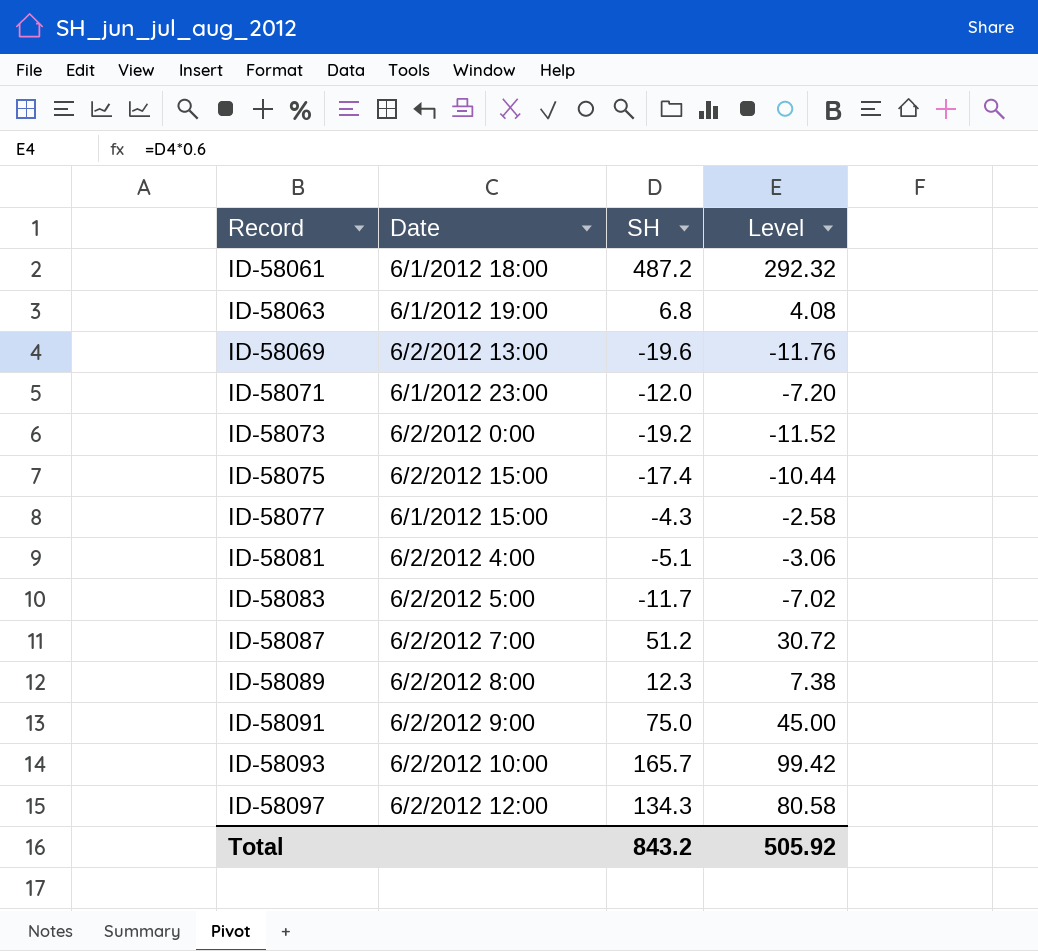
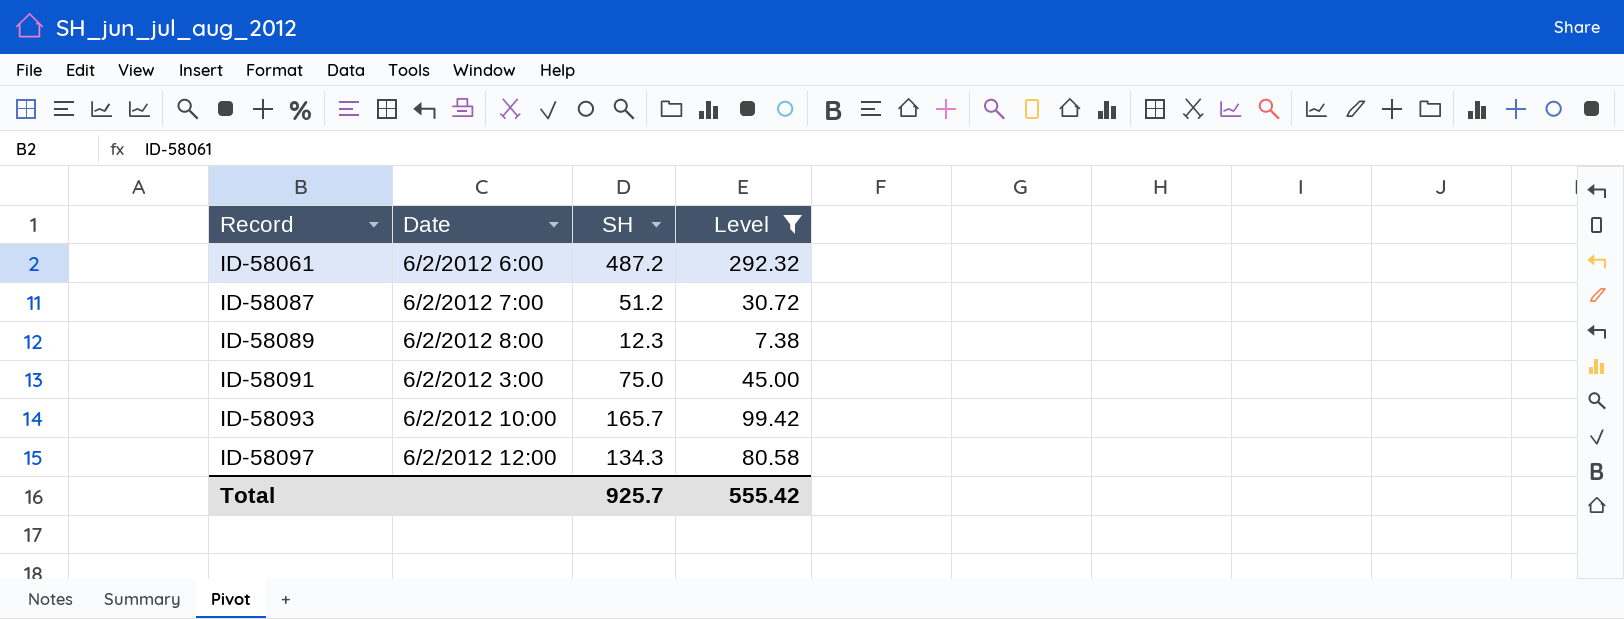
filter: none -> Level >= 7.38
ID-58061 | Date: 6/1/2012 18:00 -> 6/2/2012 6:00
ID-58091 | Date: 6/2/2012 9:00 -> 6/2/2012 3:00
Total | SH: 843.2 -> 925.7
Total | Level: 505.92 -> 555.42

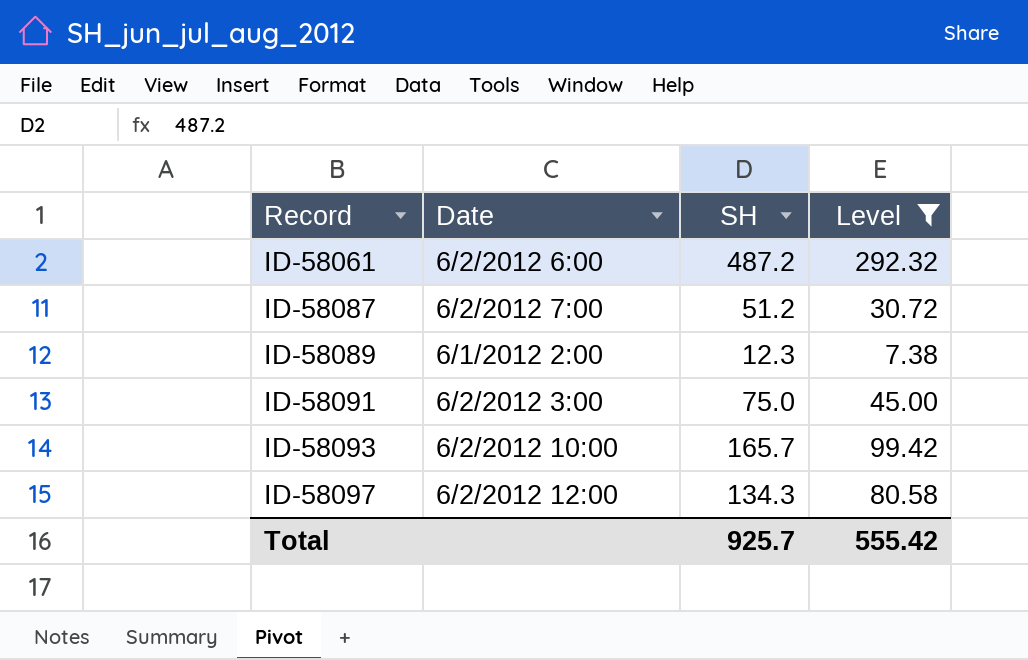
ID-58089 | Date: 6/2/2012 8:00 -> 6/1/2012 2:00

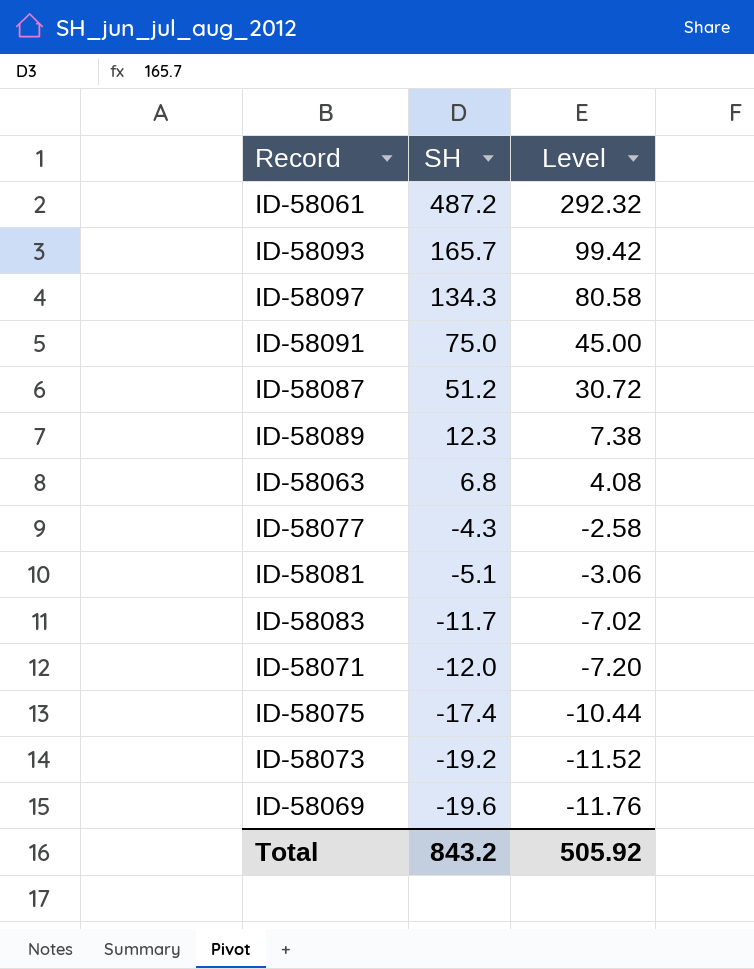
filter: Level >= 7.38 -> none
row order: Record ascending -> SH descending
column Date | position: 2 -> none
Total | SH: 925.7 -> 843.2
Total | Level: 555.42 -> 505.92

